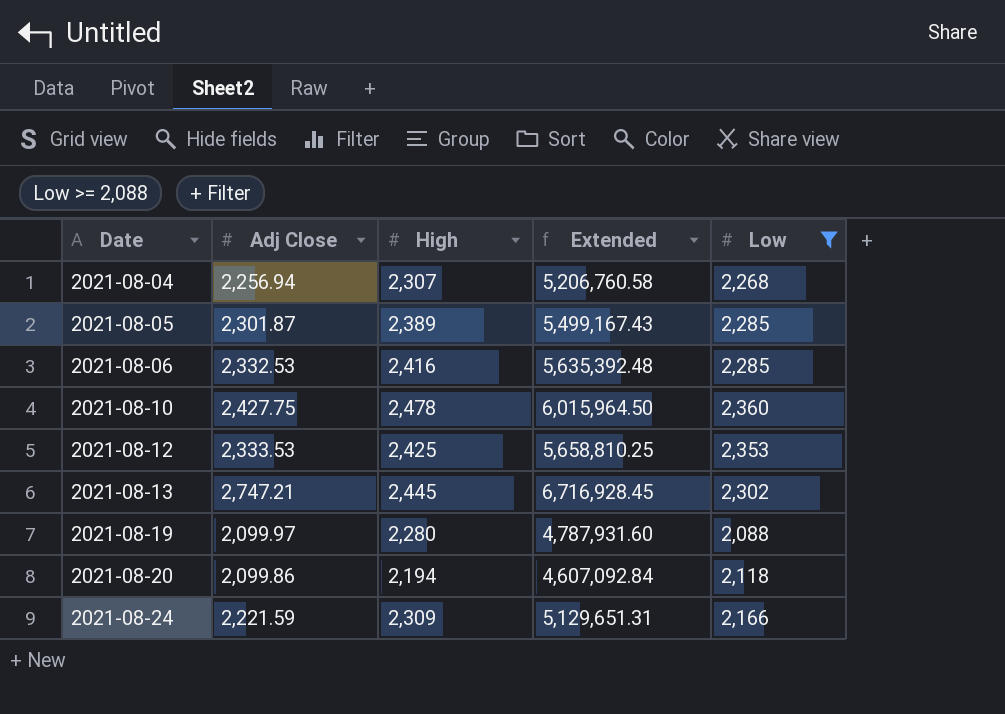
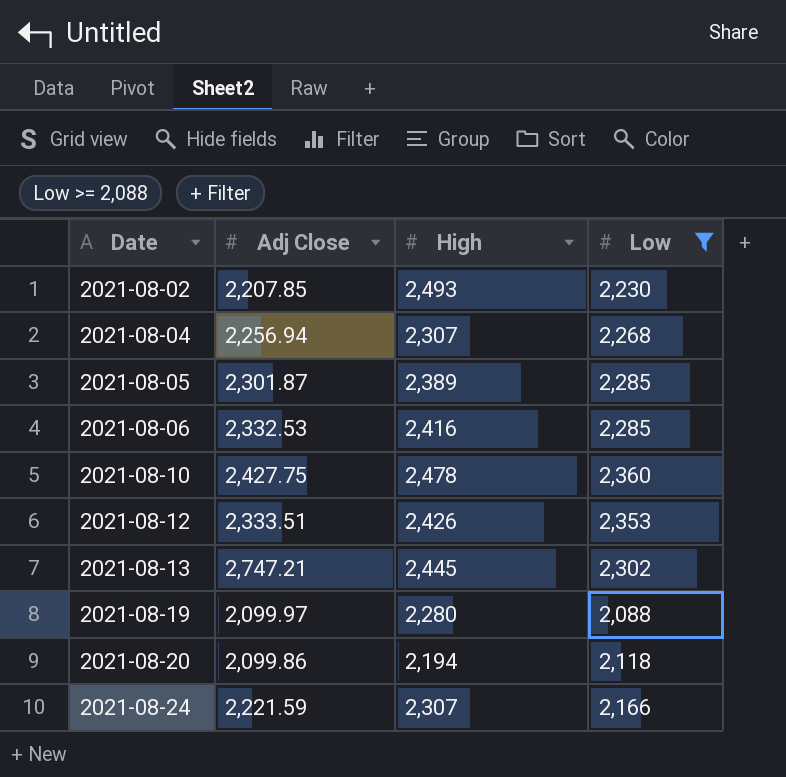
column Extended | formula: [Adj Close] * [High] -> none
row 2021-08-02: none -> 2,207.85 | 2,493 | 2,230
2021-08-12 | Adj Close: 2,333.53 -> 2,333.51
2021-08-12 | High: 2,425 -> 2,426
2021-08-24 | High: 2,309 -> 2,307

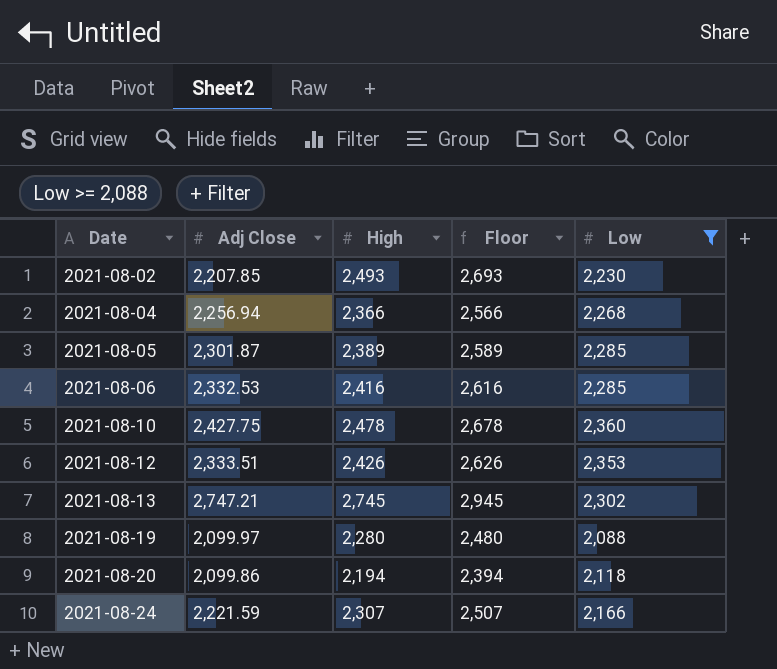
column Floor | formula: none -> [High] + 200
2021-08-04 | High: 2,307 -> 2,366
2021-08-13 | High: 2,445 -> 2,745

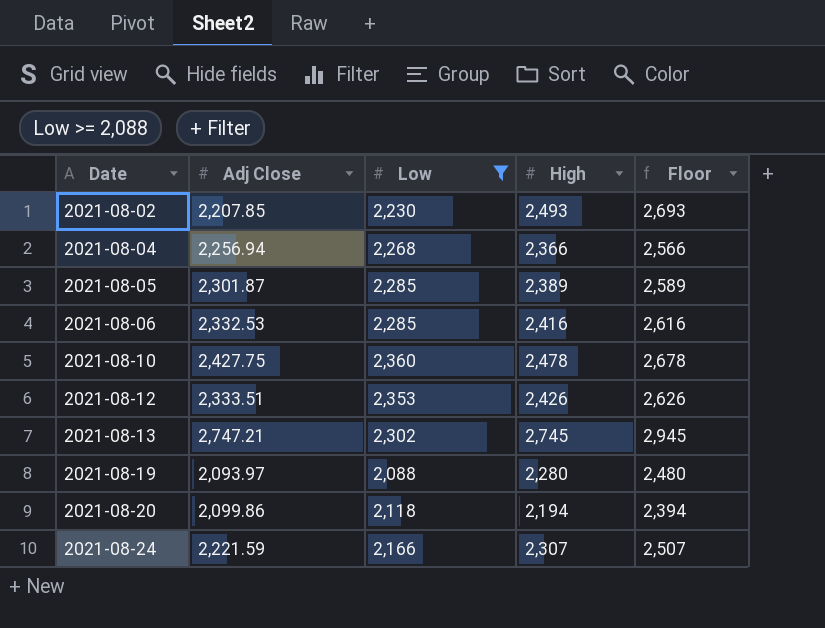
column Low | position: 5 -> 3
2021-08-19 | Adj Close: 2,099.97 -> 2,093.97

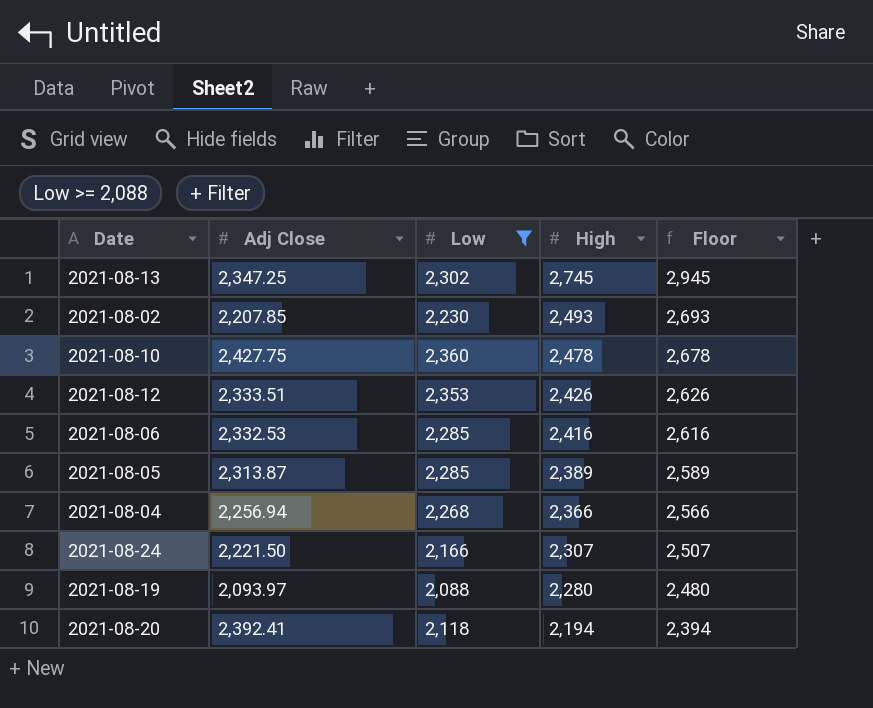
row order: Date ascending -> High descending
2021-08-13 | Adj Close: 2,747.21 -> 2,347.25
2021-08-05 | Adj Close: 2,301.87 -> 2,313.87
2021-08-24 | Adj Close: 2,221.59 -> 2,221.50
2021-08-20 | Adj Close: 2,099.86 -> 2,392.41

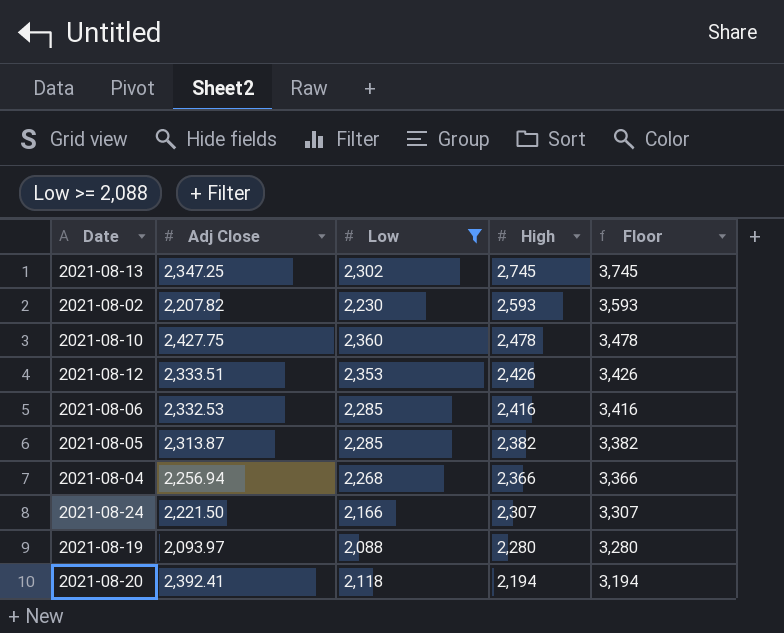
column Floor | formula: [High] + 200 -> [High] + 1000
2021-08-02 | Adj Close: 2,207.85 -> 2,207.82
2021-08-02 | High: 2,493 -> 2,593
2021-08-05 | High: 2,389 -> 2,382

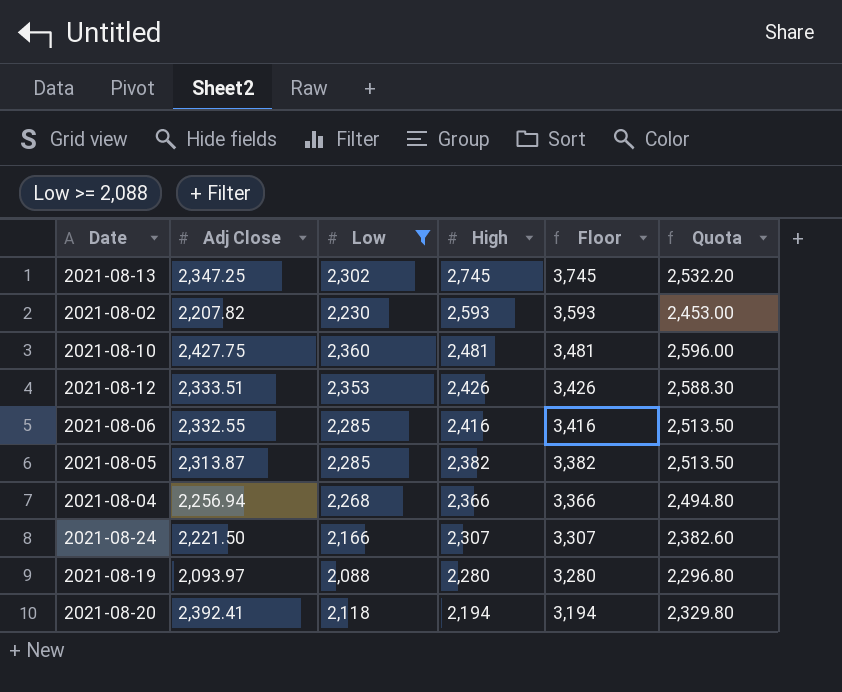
column Quota | formula: none -> [Low] * 1.1
2021-08-10 | High: 2,478 -> 2,481
2021-08-10 | Floor: 3,478 -> 3,481
2021-08-06 | Adj Close: 2,332.53 -> 2,332.55

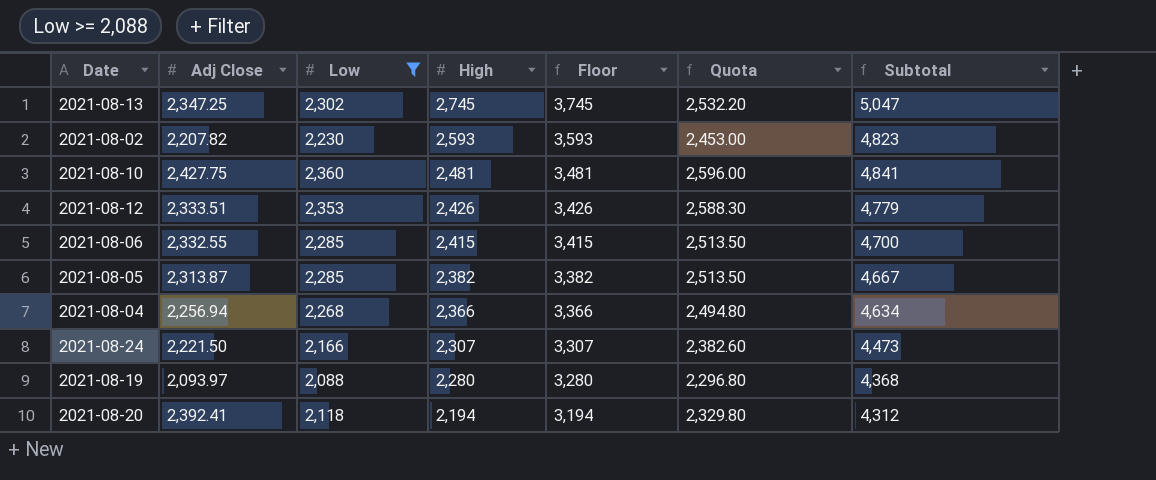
column Subtotal | formula: none -> [Low] + [High]
2021-08-06 | High: 2,416 -> 2,415
2021-08-06 | Floor: 3,416 -> 3,415

